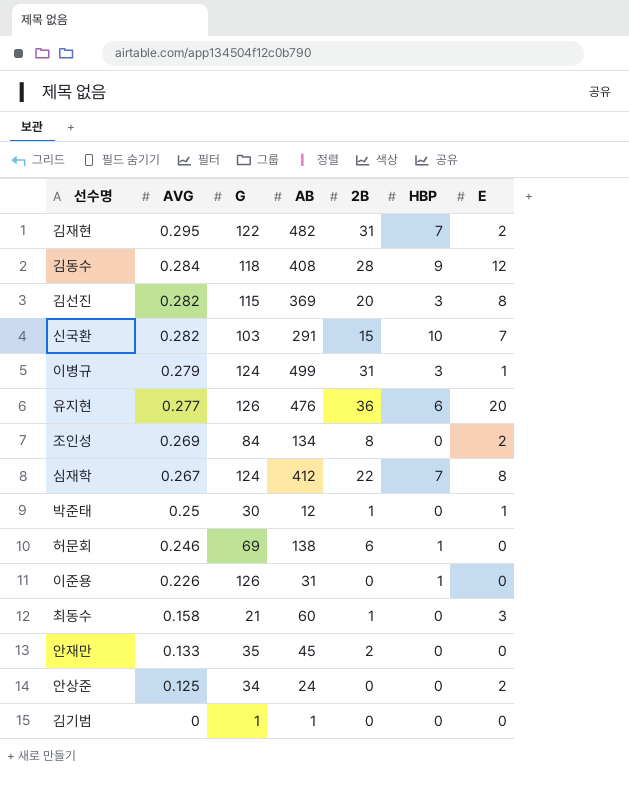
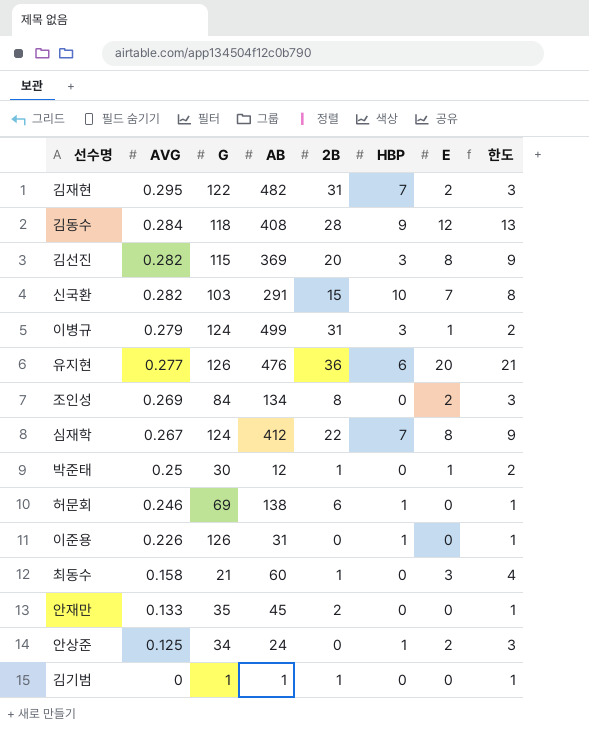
column 한도 | formula: none -> [E] + 1
안상준 | HBP: 0 -> 1
김기범 | 2B: 0 -> 1

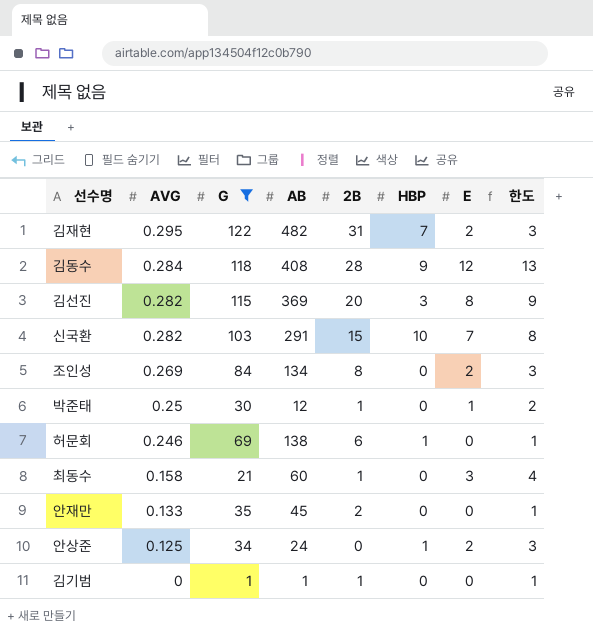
filter: none -> G <= 122

